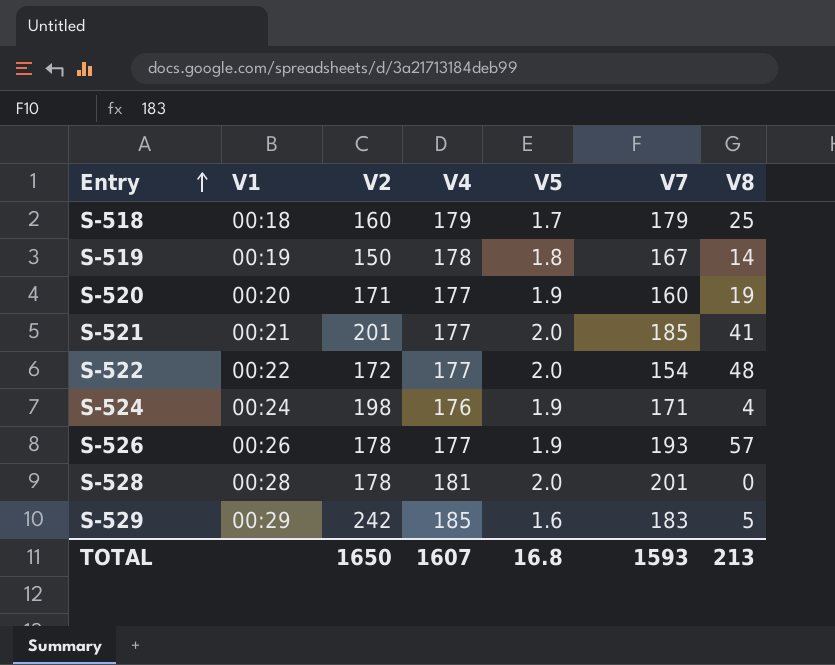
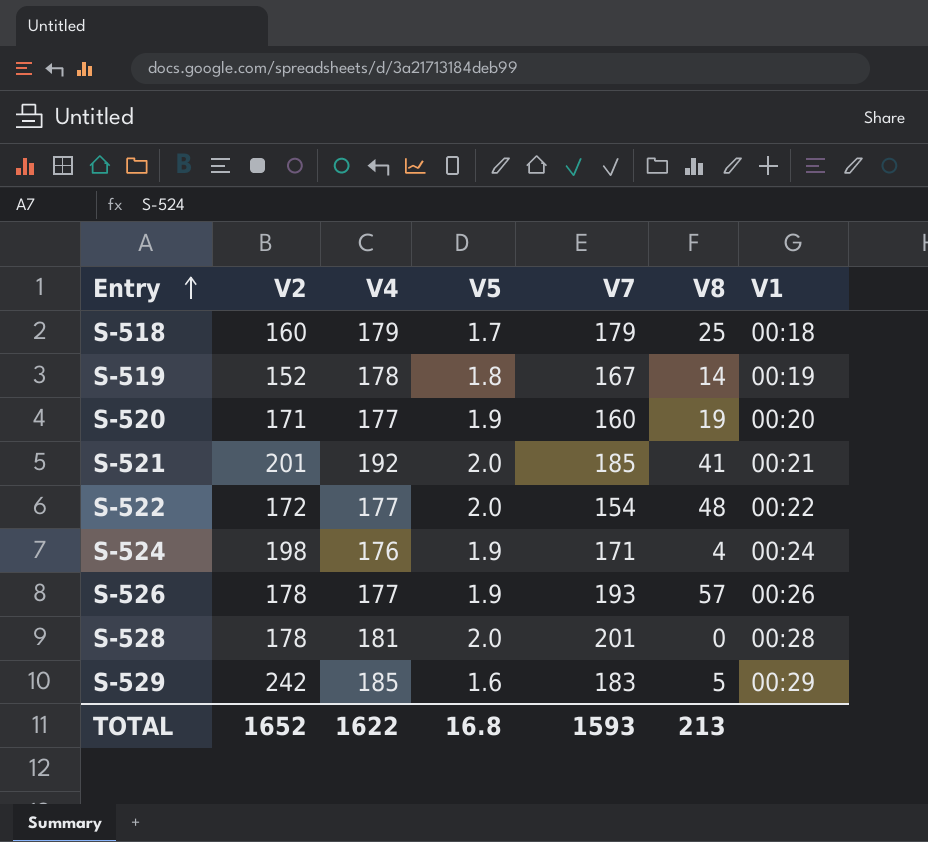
column V1 | position: 2 -> 7
S-519 | V2: 150 -> 152
S-521 | V4: 177 -> 192
TOTAL | V2: 1650 -> 1652
TOTAL | V4: 1607 -> 1622

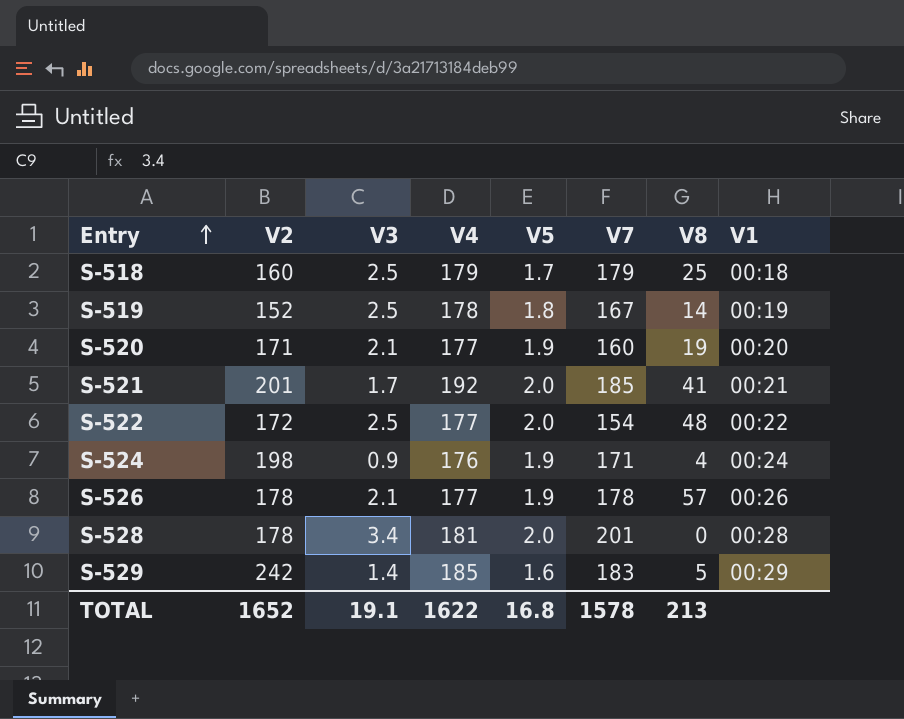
column V3 | position: none -> 3
S-526 | V7: 193 -> 178
TOTAL | V7: 1593 -> 1578

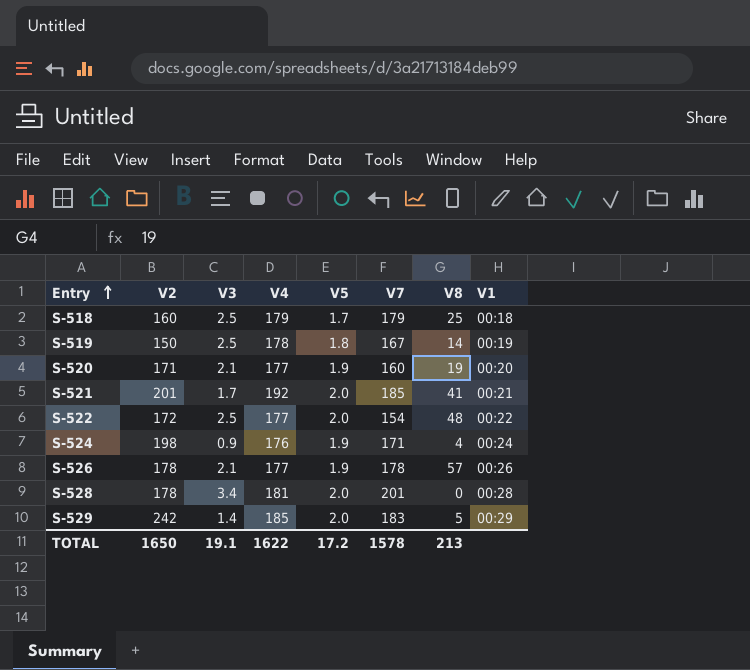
S-519 | V2: 152 -> 150
S-529 | V5: 1.6 -> 2.0
TOTAL | V2: 1652 -> 1650
TOTAL | V5: 16.8 -> 17.2

